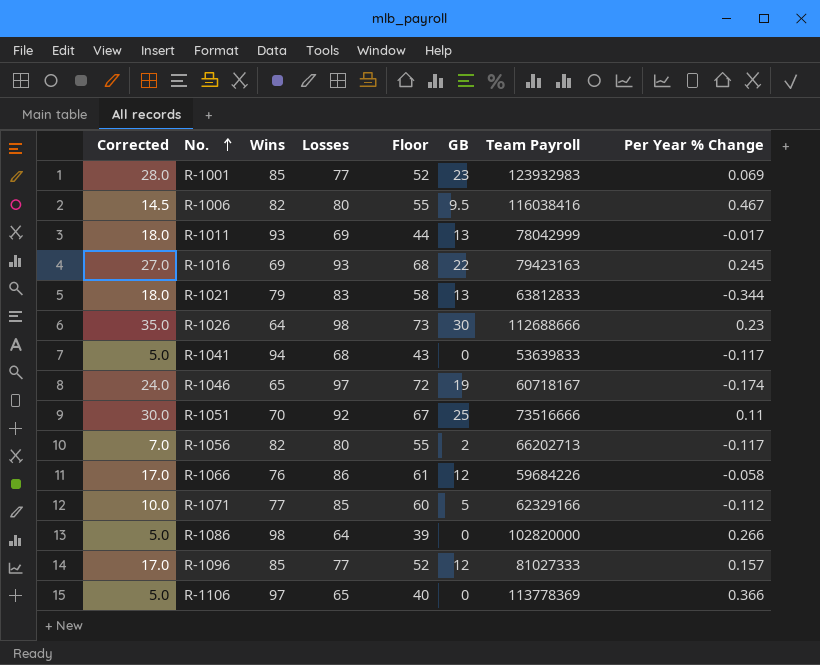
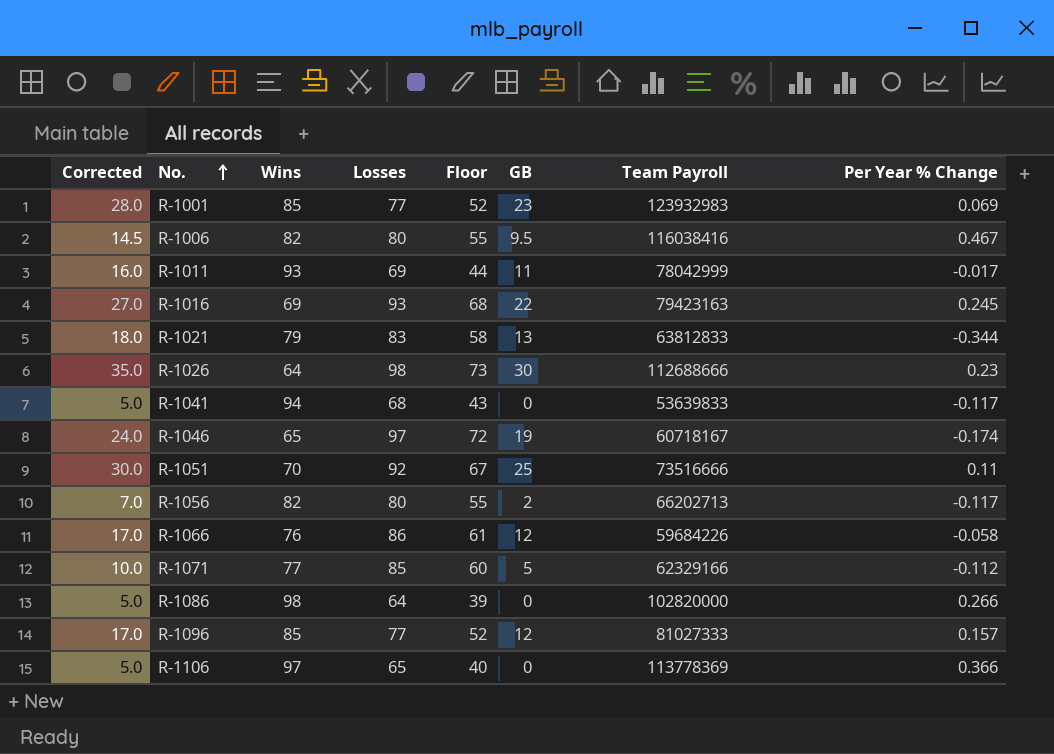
R-1011 | Corrected: 18.0 -> 16.0
R-1011 | GB: 13 -> 11

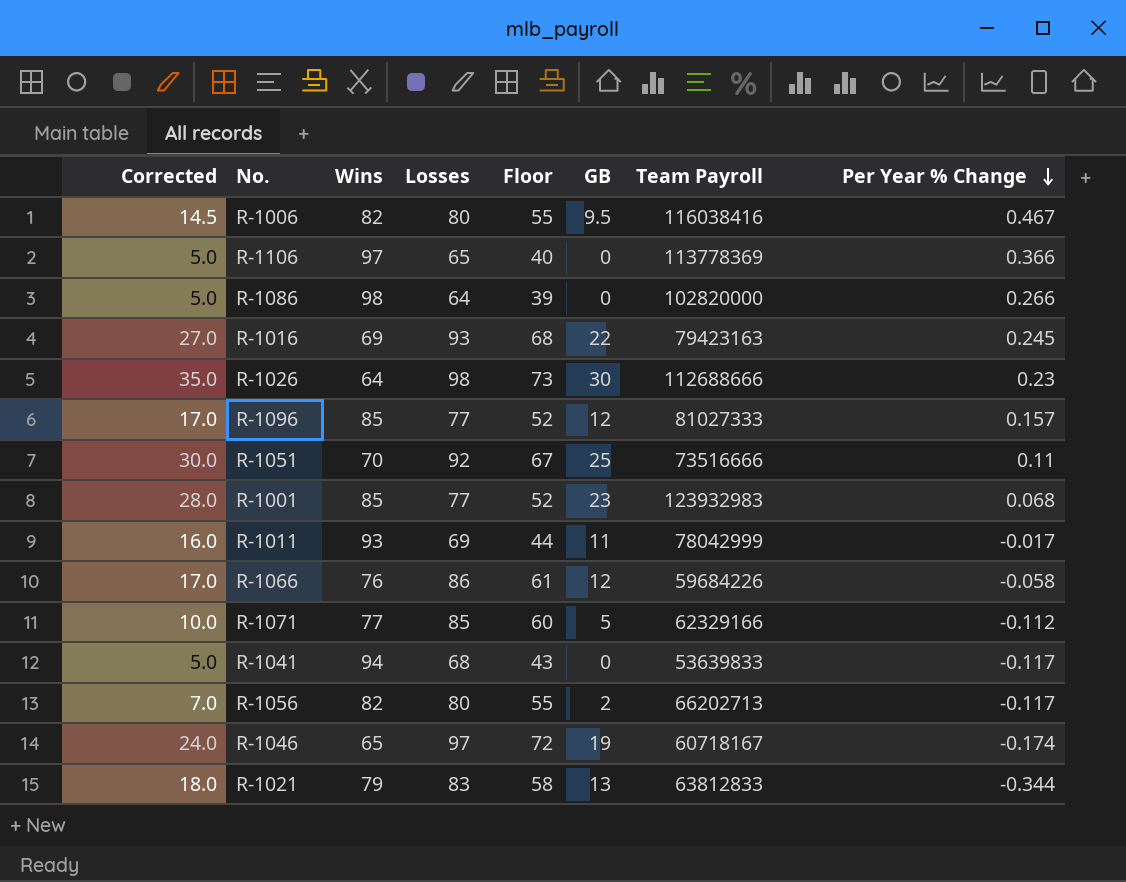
row order: No. ascending -> Per Year % Change descending
R-1001 | Per Year % Change: 0.069 -> 0.068

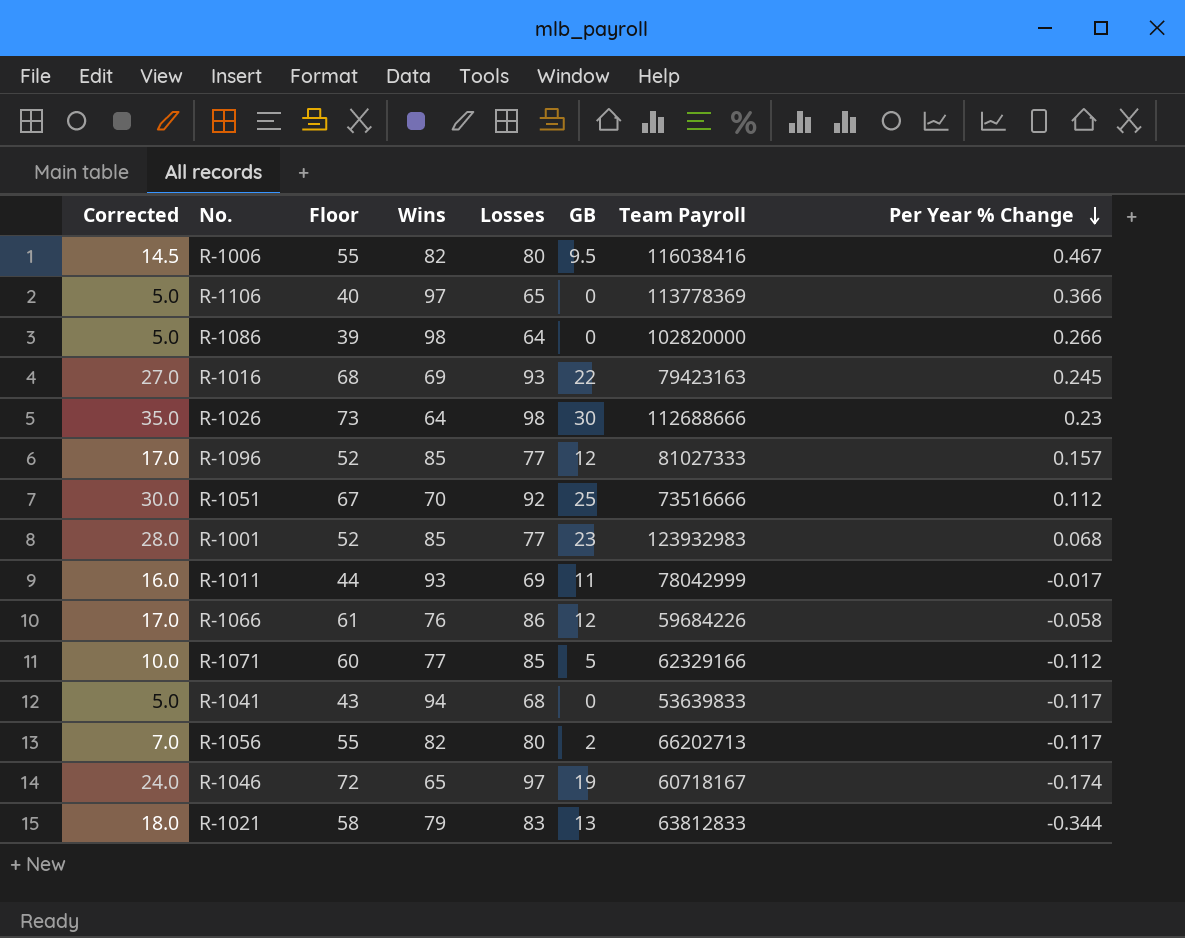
column Floor | position: 5 -> 3
R-1051 | Per Year % Change: 0.11 -> 0.112

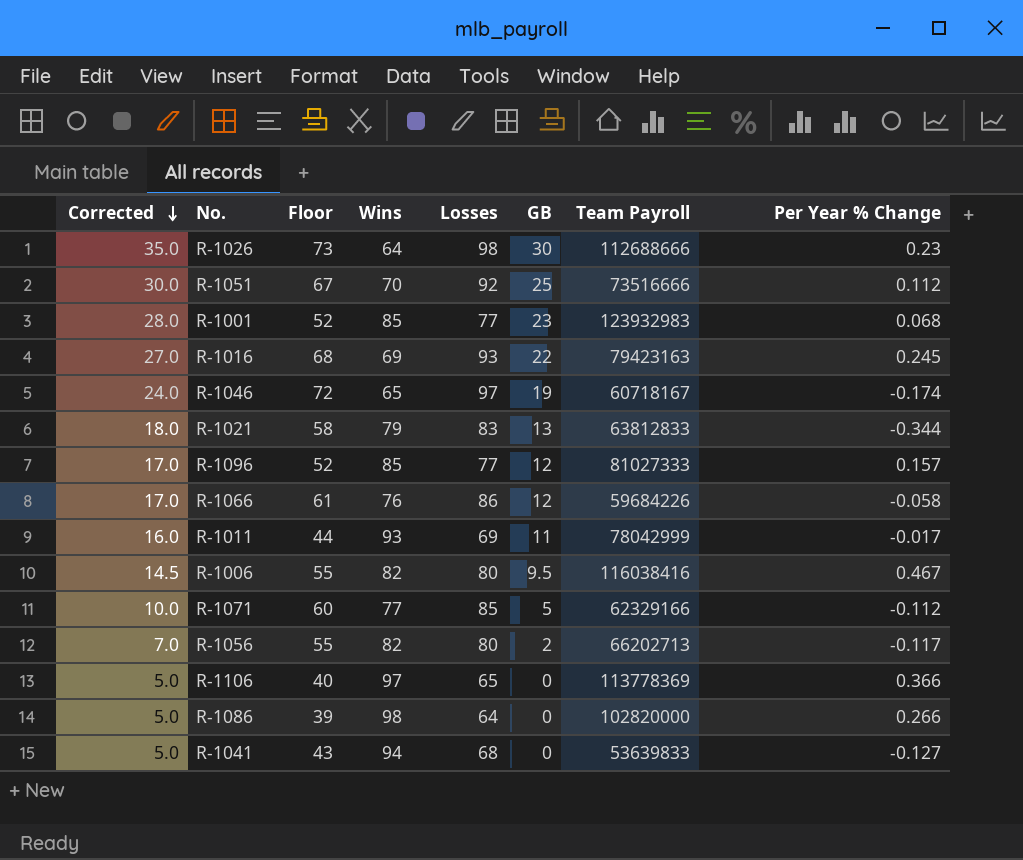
row order: Per Year % Change descending -> Corrected descending
R-1041 | Per Year % Change: -0.117 -> -0.127

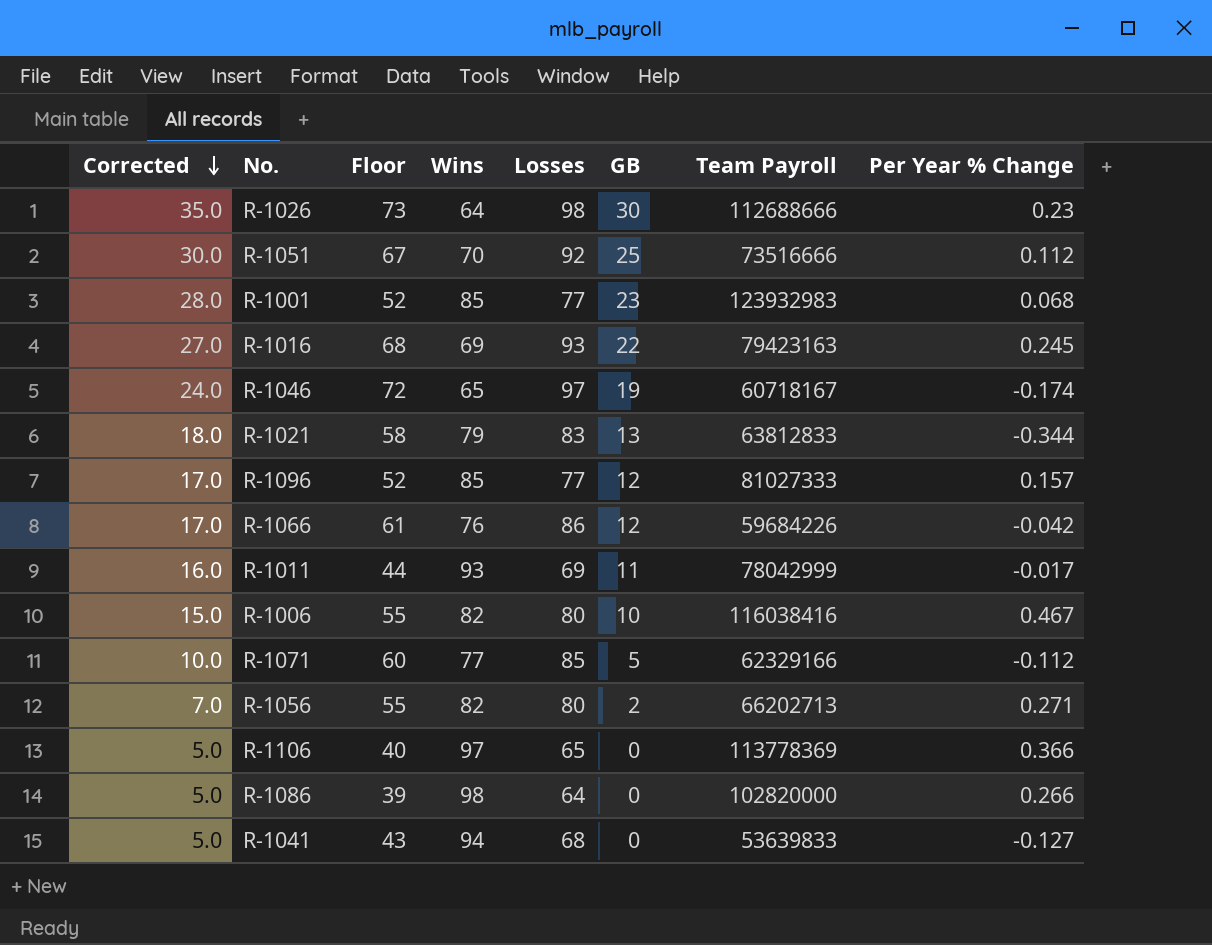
R-1066 | Per Year % Change: -0.058 -> -0.042
R-1006 | Corrected: 14.5 -> 15.0
R-1006 | GB: 9.5 -> 10
R-1056 | Per Year % Change: -0.117 -> 0.271

